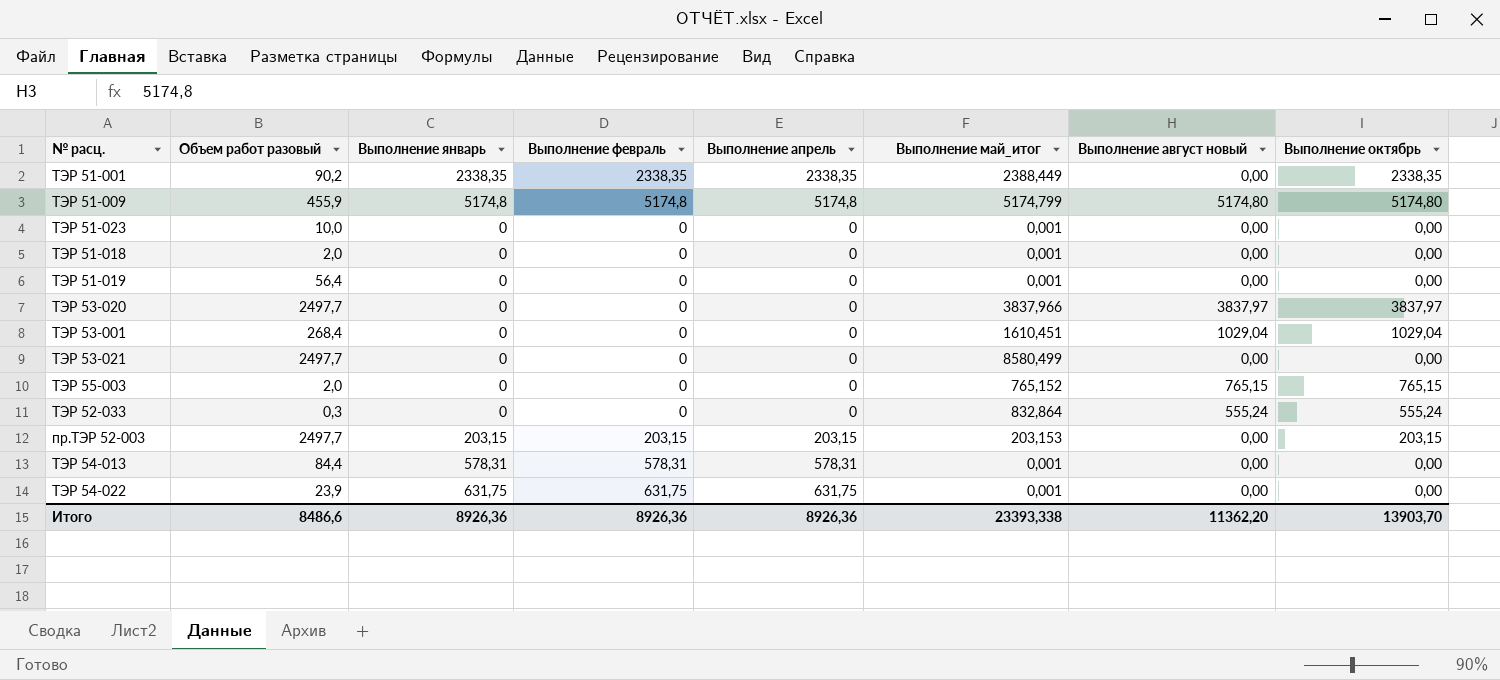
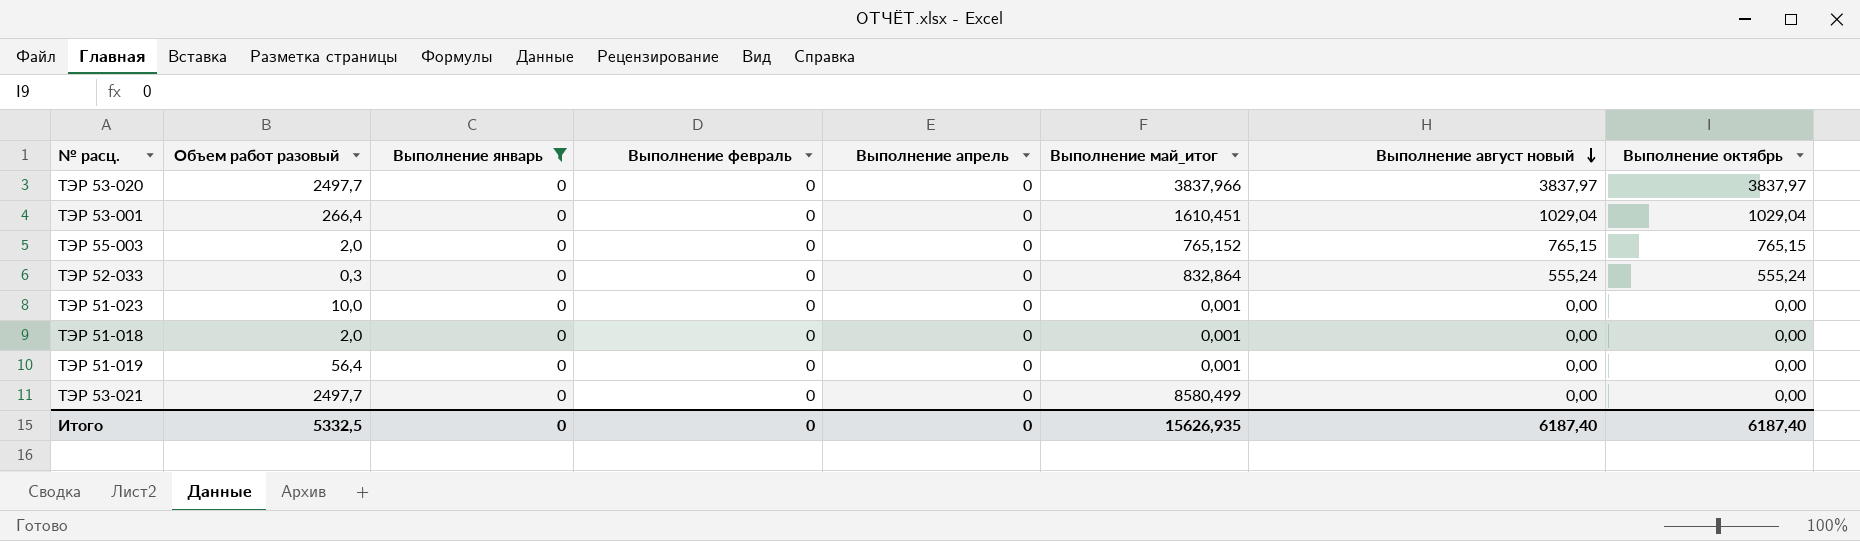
filter: none -> Выполнение январь = 0
row order: none -> Выполнение август новый descending
ТЭР 53-001 | Объем работ разовый: 268,4 -> 266,4
Итого | Объем работ разовый: 8486,6 -> 5332,5
Итого | Выполнение январь: 8926,36 -> 0
Итого | Выполнение февраль: 8926,36 -> 0
Итого | Выполнение апрель: 8926,36 -> 0
Итого | Выполнение май_итог: 23393,338 -> 15626,935
Итого | Выполнение август новый: 11362,20 -> 6187,40
Итого | Выполнение октябрь: 13903,70 -> 6187,40

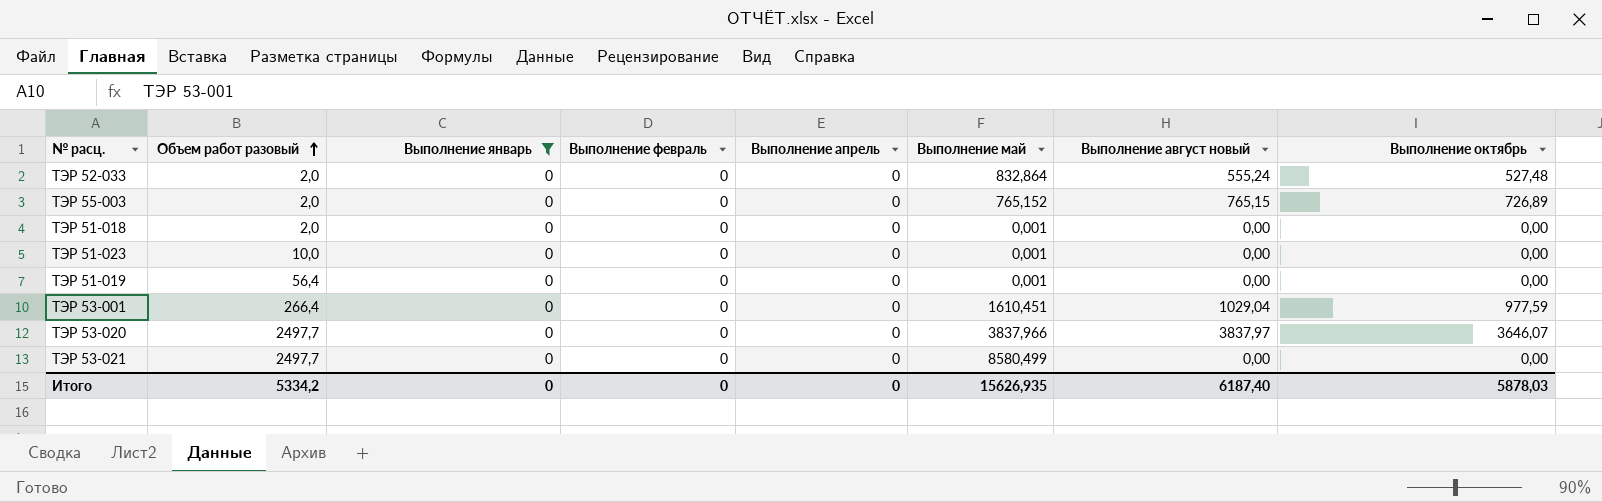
row order: Выполнение август новый descending -> Объем работ разовый ascending
column name: Выполнение май_итог -> Выполнение май
ТЭР 52-033 | Объем работ разовый: 0,3 -> 2,0
ТЭР 52-033 | Выполнение октябрь: 555,24 -> 527,48
ТЭР 55-003 | Выполнение октябрь: 765,15 -> 726,89
ТЭР 53-001 | Выполнение октябрь: 1029,04 -> 977,59
ТЭР 53-020 | Выполнение октябрь: 3837,97 -> 3646,07
Итого | Объем работ разовый: 5332,5 -> 5334,2
Итого | Выполнение октябрь: 6187,40 -> 5878,03

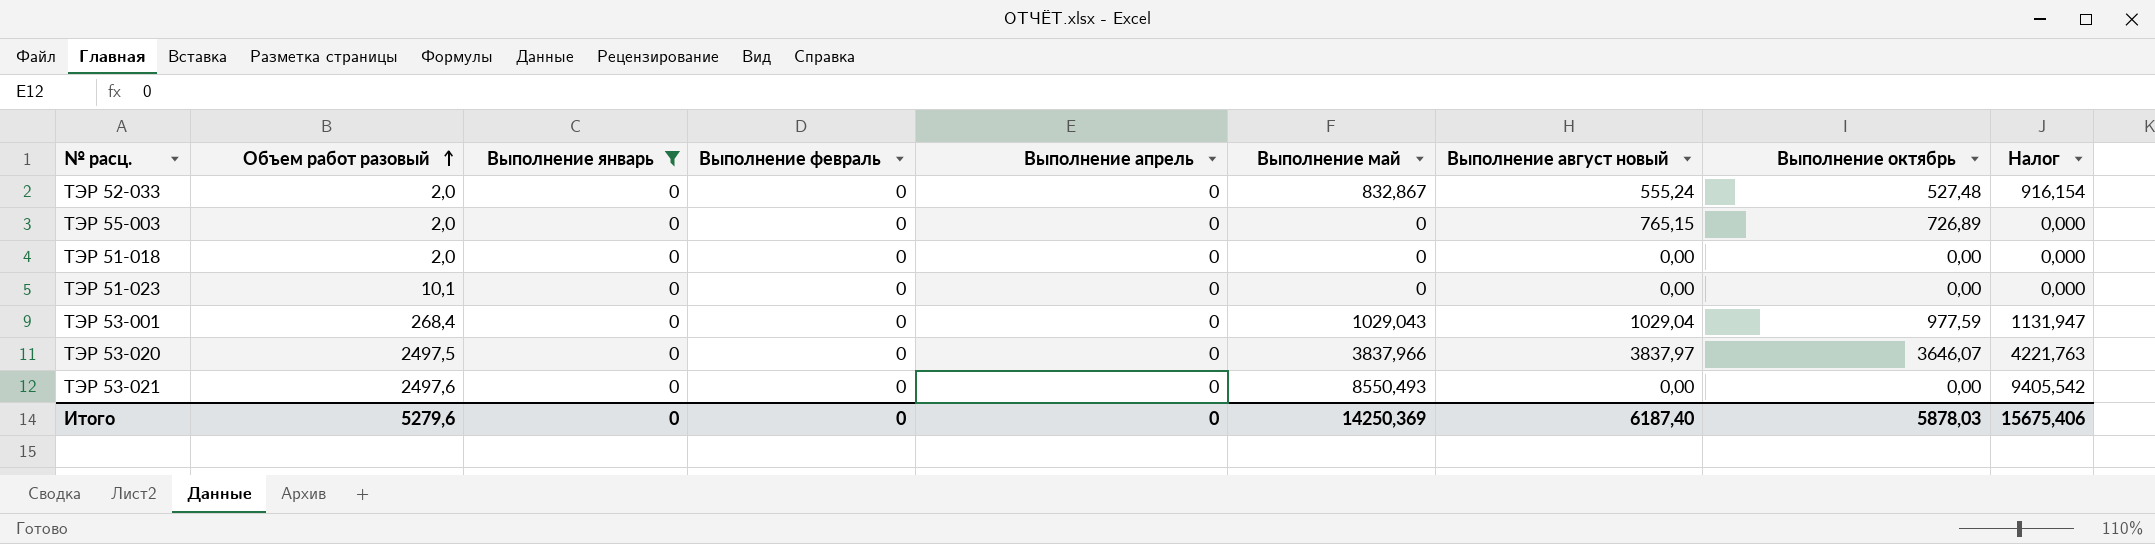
column Налог | formula: none -> [Выполнение май] * 1,1
row ТЭР 51-019: 56,4 | 0 | 0 | 0 | 0,001 | 0,00 | 0,00 -> none
ТЭР 52-033 | Выполнение май: 832,864 -> 832,867
ТЭР 55-003 | Выполнение май: 765,152 -> 0
ТЭР 51-018 | Выполнение май: 0,001 -> 0
ТЭР 51-023 | Объем работ разовый: 10,0 -> 10,1
ТЭР 51-023 | Выполнение май: 0,001 -> 0
ТЭР 53-001 | Объем работ разовый: 266,4 -> 268,4
ТЭР 53-001 | Выполнение май: 1610,451 -> 1029,043
ТЭР 53-020 | Объем работ разовый: 2497,7 -> 2497,5
ТЭР 53-021 | Объем работ разовый: 2497,7 -> 2497,6
ТЭР 53-021 | Выполнение май: 8580,499 -> 8550,493
Итого | Объем работ разовый: 5334,2 -> 5279,6
Итого | Выполнение май: 15626,935 -> 14250,369

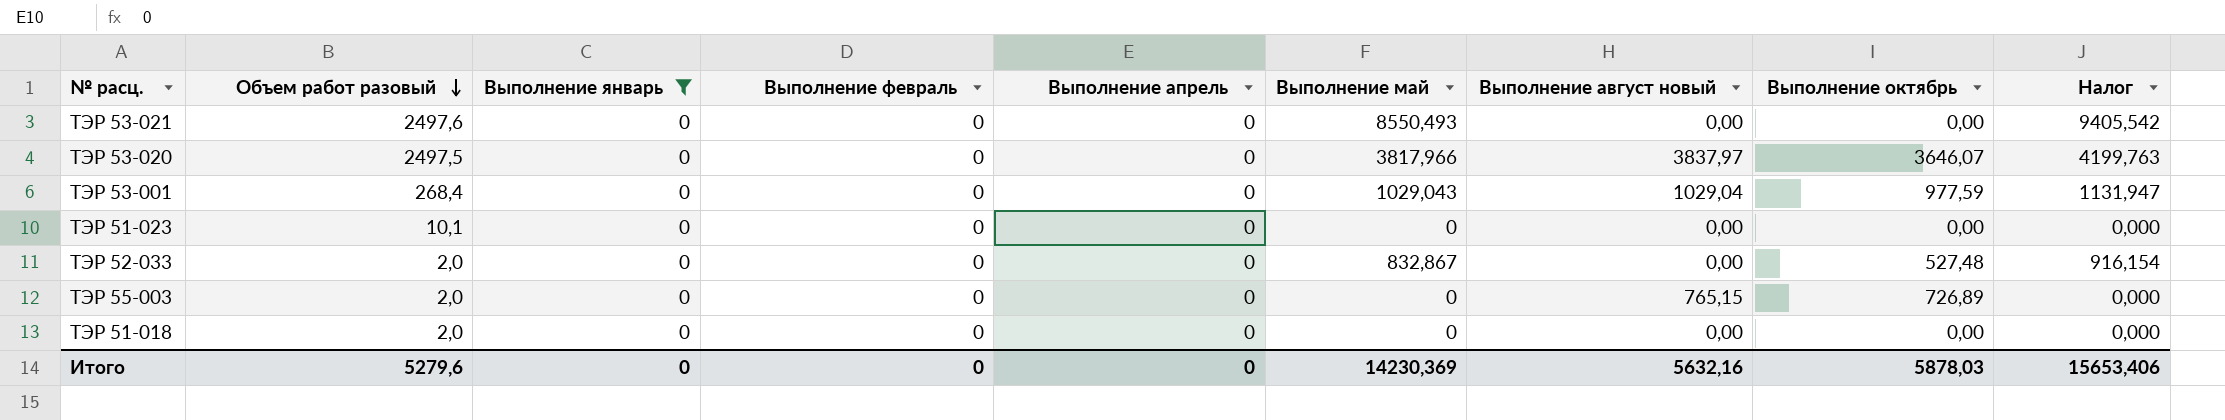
row order: Объем работ разовый ascending -> Объем работ разовый descending
ТЭР 53-020 | Выполнение май: 3837,966 -> 3817,966
ТЭР 53-020 | Налог: 4221,763 -> 4199,763
ТЭР 52-033 | Выполнение август новый: 555,24 -> 0,00
Итого | Выполнение май: 14250,369 -> 14230,369
Итого | Выполнение август новый: 6187,40 -> 5632,16
Итого | Налог: 15675,406 -> 15653,406

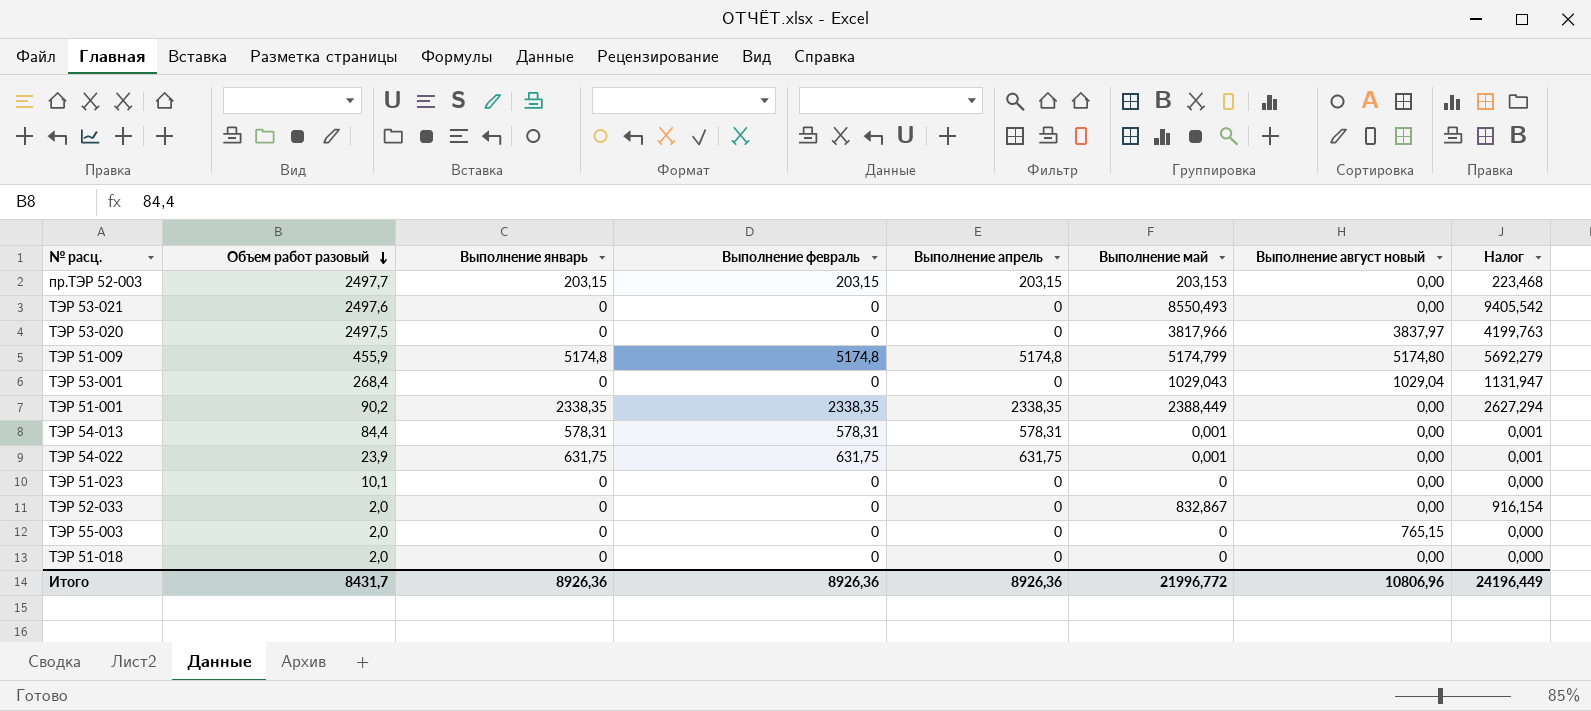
filter: Выполнение январь = 0 -> none
column Выполнение октябрь | position: 8 -> none
Итого | Объем работ разовый: 5279,6 -> 8431,7
Итого | Выполнение январь: 0 -> 8926,36
Итого | Выполнение февраль: 0 -> 8926,36
Итого | Выполнение апрель: 0 -> 8926,36
Итого | Выполнение май: 14230,369 -> 21996,772
Итого | Выполнение август новый: 5632,16 -> 10806,96
Итого | Налог: 15653,406 -> 24196,449

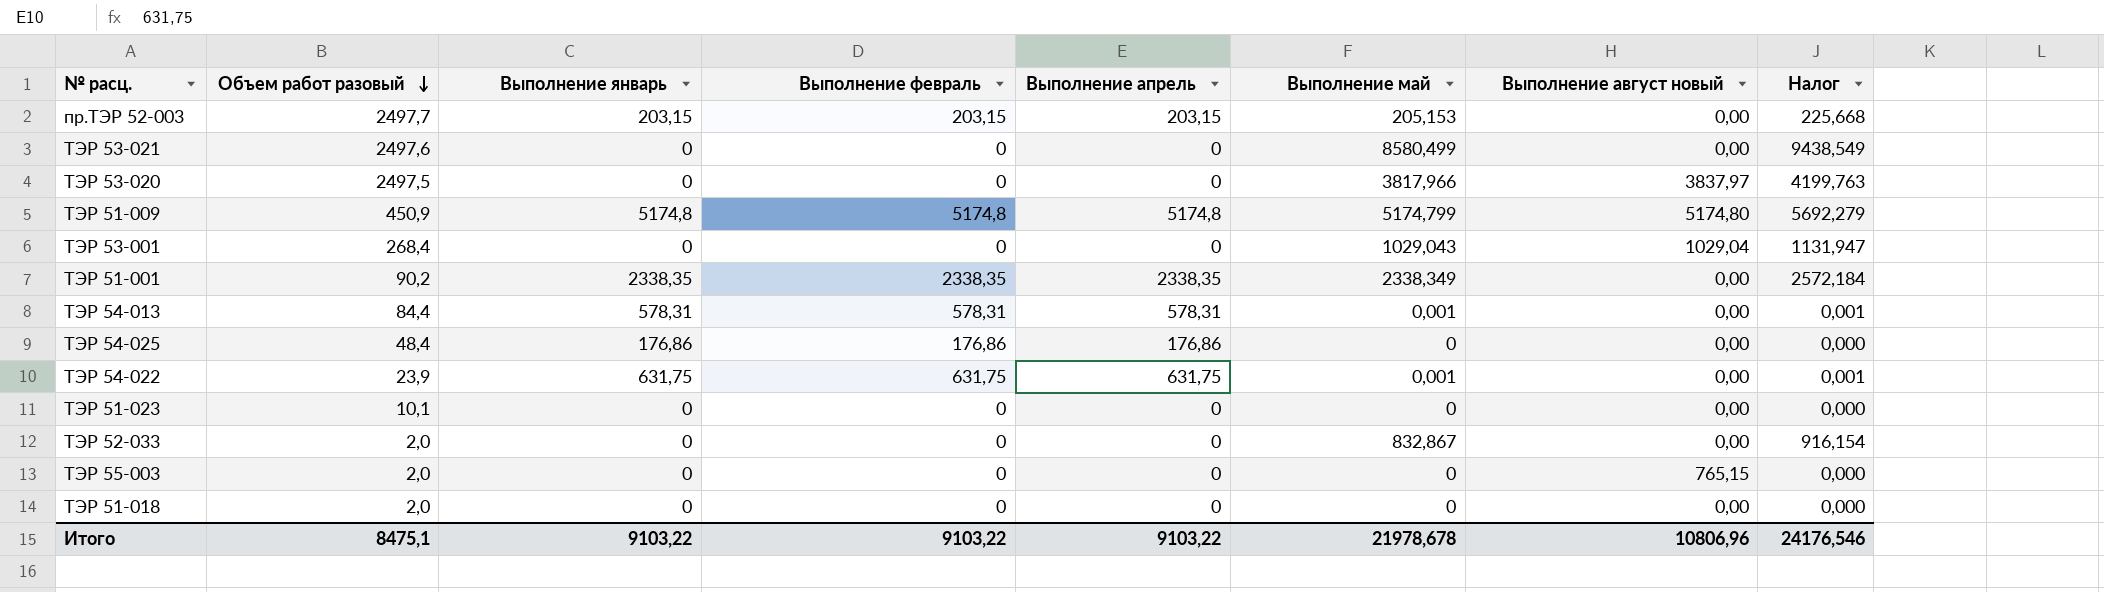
пр.ТЭР 52-003 | Выполнение май: 203,153 -> 205,153
пр.ТЭР 52-003 | Налог: 223,468 -> 225,668
ТЭР 53-021 | Выполнение май: 8550,493 -> 8580,499
ТЭР 53-021 | Налог: 9405,542 -> 9438,549
ТЭР 51-009 | Объем работ разовый: 455,9 -> 450,9
ТЭР 51-001 | Выполнение май: 2388,449 -> 2338,349
ТЭР 51-001 | Налог: 2627,294 -> 2572,184
row ТЭР 54-025: none -> 48,4 | 176,86 | 176,86 | 176,86 | 0 | 0,00 | 0,000
Итого | Объем работ разовый: 8431,7 -> 8475,1
Итого | Выполнение январь: 8926,36 -> 9103,22
Итого | Выполнение февраль: 8926,36 -> 9103,22
Итого | Выполнение апрель: 8926,36 -> 9103,22
Итого | Выполнение май: 21996,772 -> 21978,678
Итого | Налог: 24196,449 -> 24176,546

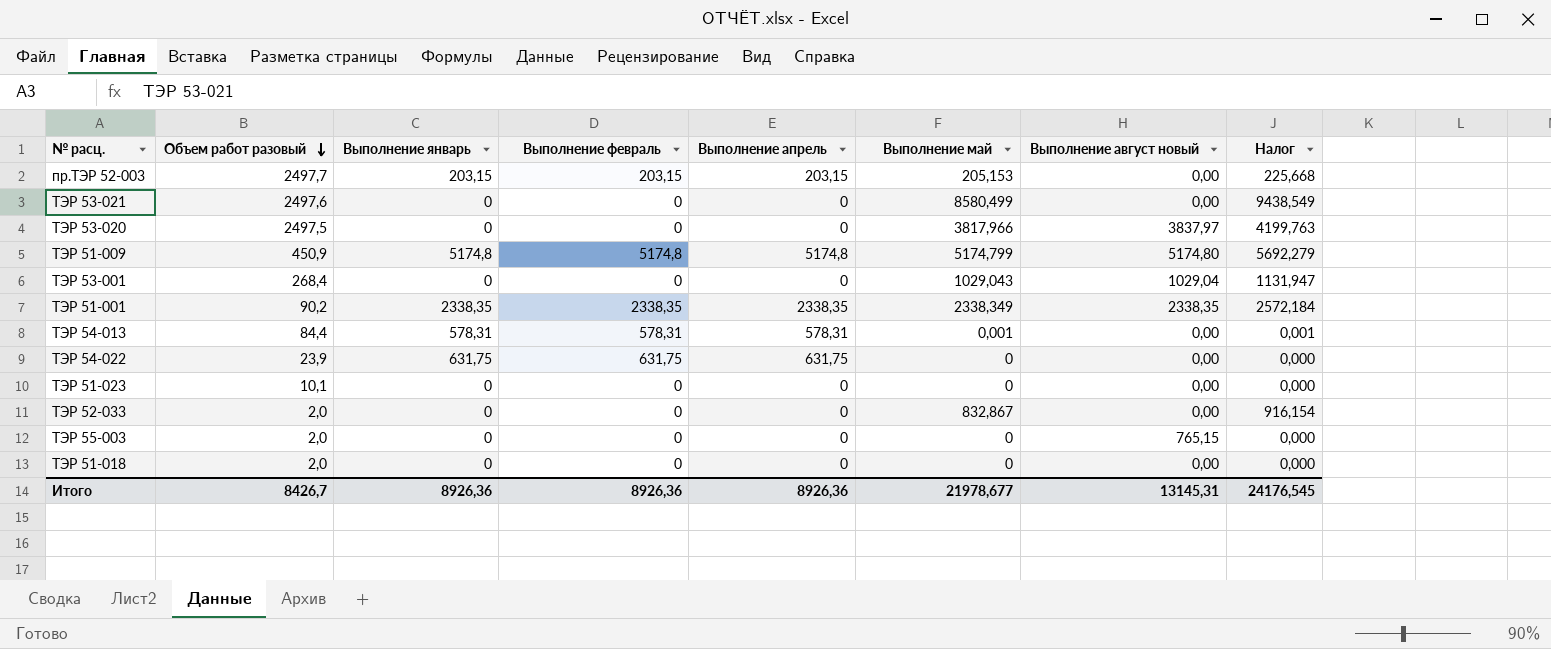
row ТЭР 54-025: 48,4 | 176,86 | 176,86 | 176,86 | 0 | 0,00 | 0,000 -> none
ТЭР 51-001 | Выполнение август новый: 0,00 -> 2338,35
ТЭР 54-022 | Выполнение май: 0,001 -> 0
ТЭР 54-022 | Налог: 0,001 -> 0,000
Итого | Объем работ разовый: 8475,1 -> 8426,7
Итого | Выполнение январь: 9103,22 -> 8926,36
Итого | Выполнение февраль: 9103,22 -> 8926,36
Итого | Выполнение апрель: 9103,22 -> 8926,36
Итого | Выполнение май: 21978,678 -> 21978,677
Итого | Выполнение август новый: 10806,96 -> 13145,31
Итого | Налог: 24176,546 -> 24176,545

